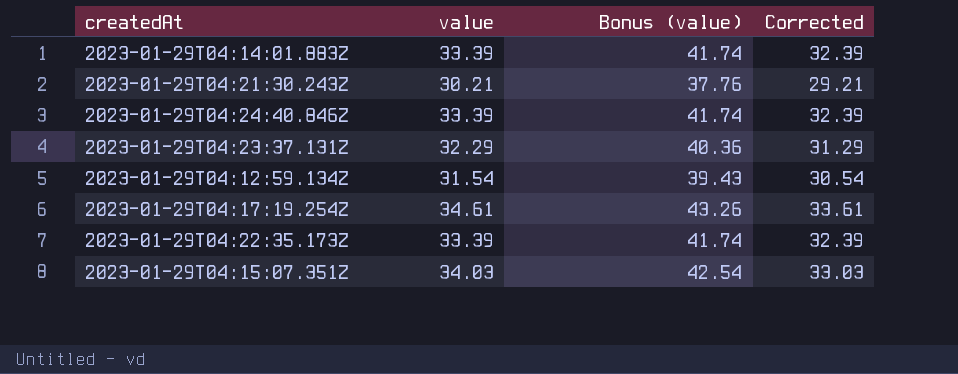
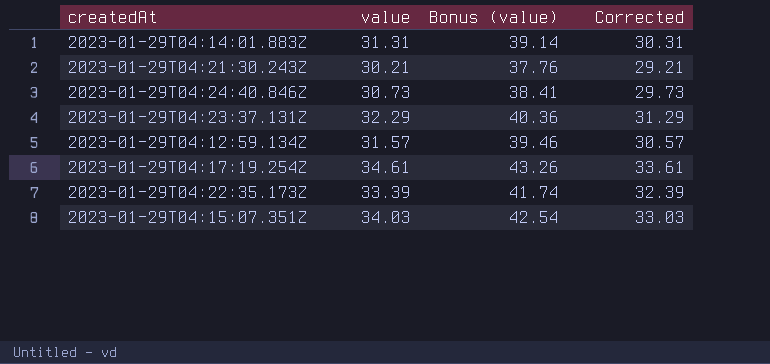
2023-01-29T04:14:01.883Z | value: 33.39 -> 31.31
2023-01-29T04:14:01.883Z | Bonus (value): 41.74 -> 39.14
2023-01-29T04:14:01.883Z | Corrected: 32.39 -> 30.31
2023-01-29T04:24:40.846Z | value: 33.39 -> 30.73
2023-01-29T04:24:40.846Z | Bonus (value): 41.74 -> 38.41
2023-01-29T04:24:40.846Z | Corrected: 32.39 -> 29.73
2023-01-29T04:12:59.134Z | value: 31.54 -> 31.57
2023-01-29T04:12:59.134Z | Bonus (value): 39.43 -> 39.46
2023-01-29T04:12:59.134Z | Corrected: 30.54 -> 30.57

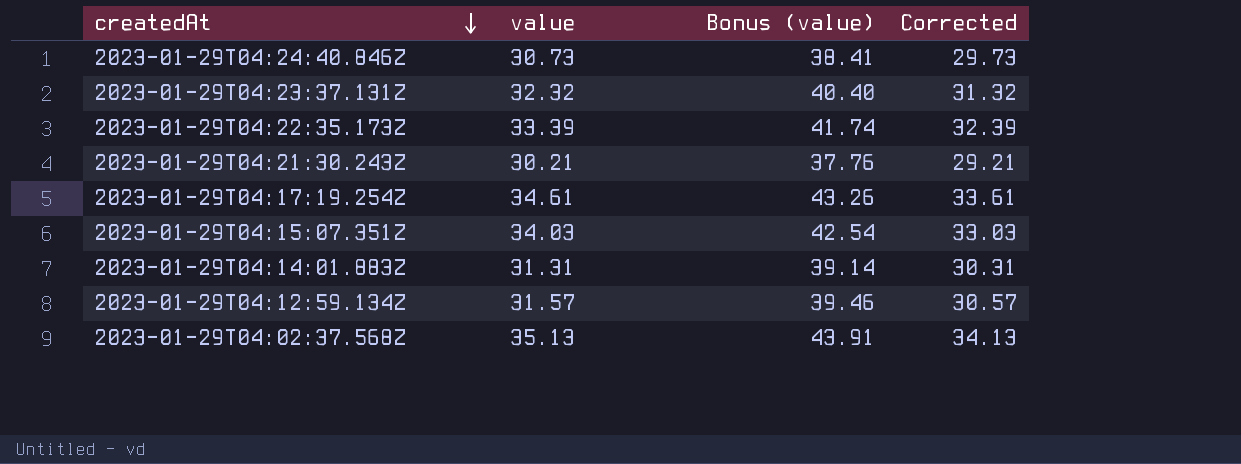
row order: none -> createdAt descending
2023-01-29T04:23:37.131Z | value: 32.29 -> 32.32
2023-01-29T04:23:37.131Z | Bonus (value): 40.36 -> 40.40
2023-01-29T04:23:37.131Z | Corrected: 31.29 -> 31.32
row 2023-01-29T04:02:37.568Z: none -> 35.13 | 43.91 | 34.13

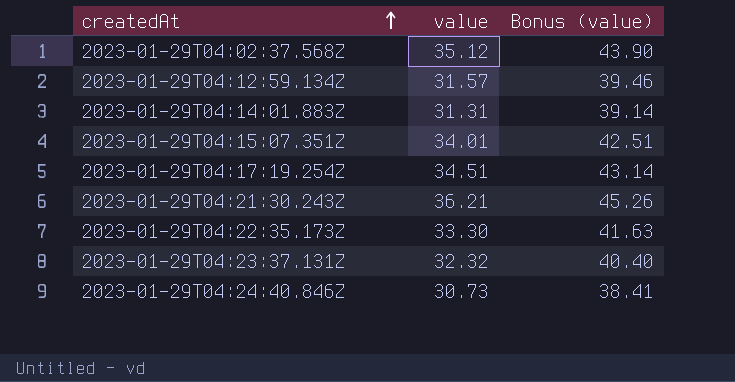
row order: createdAt descending -> createdAt ascending
column Corrected | formula: [value] - 1 -> none
2023-01-29T04:02:37.568Z | value: 35.13 -> 35.12
2023-01-29T04:02:37.568Z | Bonus (value): 43.91 -> 43.90
2023-01-29T04:15:07.351Z | value: 34.03 -> 34.01
2023-01-29T04:15:07.351Z | Bonus (value): 42.54 -> 42.51
2023-01-29T04:17:19.254Z | value: 34.61 -> 34.51
2023-01-29T04:17:19.254Z | Bonus (value): 43.26 -> 43.14
2023-01-29T04:21:30.243Z | value: 30.21 -> 36.21
2023-01-29T04:21:30.243Z | Bonus (value): 37.76 -> 45.26
2023-01-29T04:22:35.173Z | value: 33.39 -> 33.30
2023-01-29T04:22:35.173Z | Bonus (value): 41.74 -> 41.63

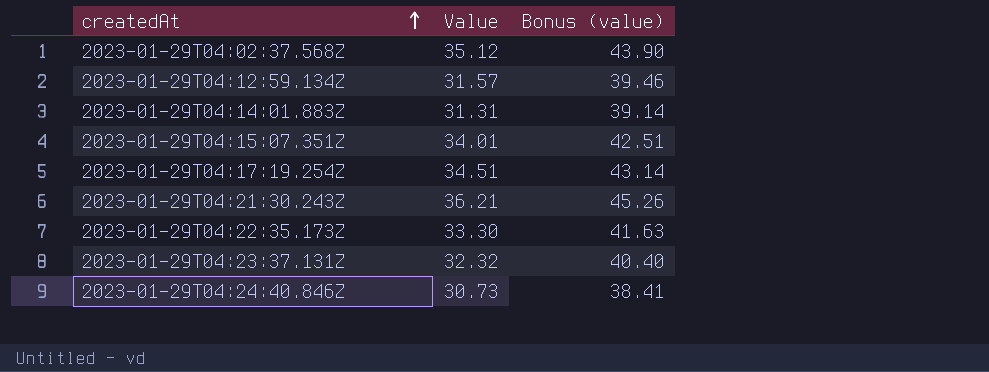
column name: value -> Value

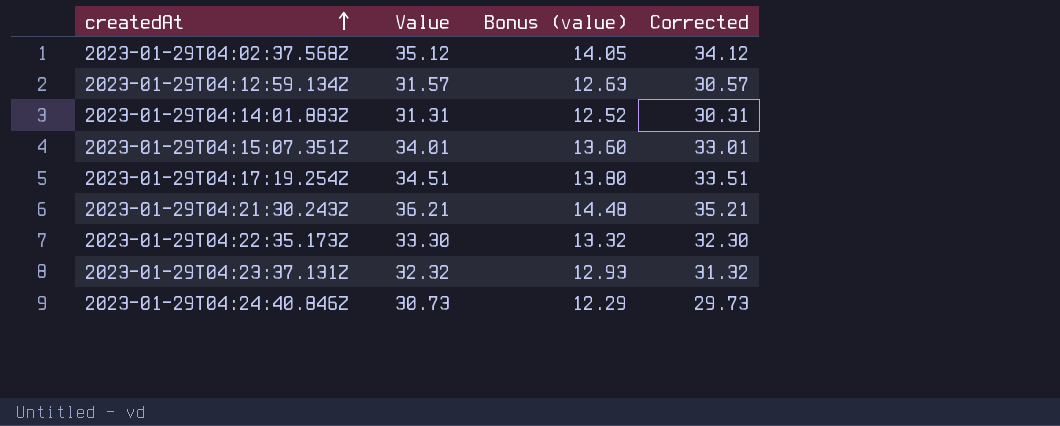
column Bonus (value) | formula: [Value] * 1.25 -> [Value] * 0.4
column Corrected | formula: none -> [Value] - 1

